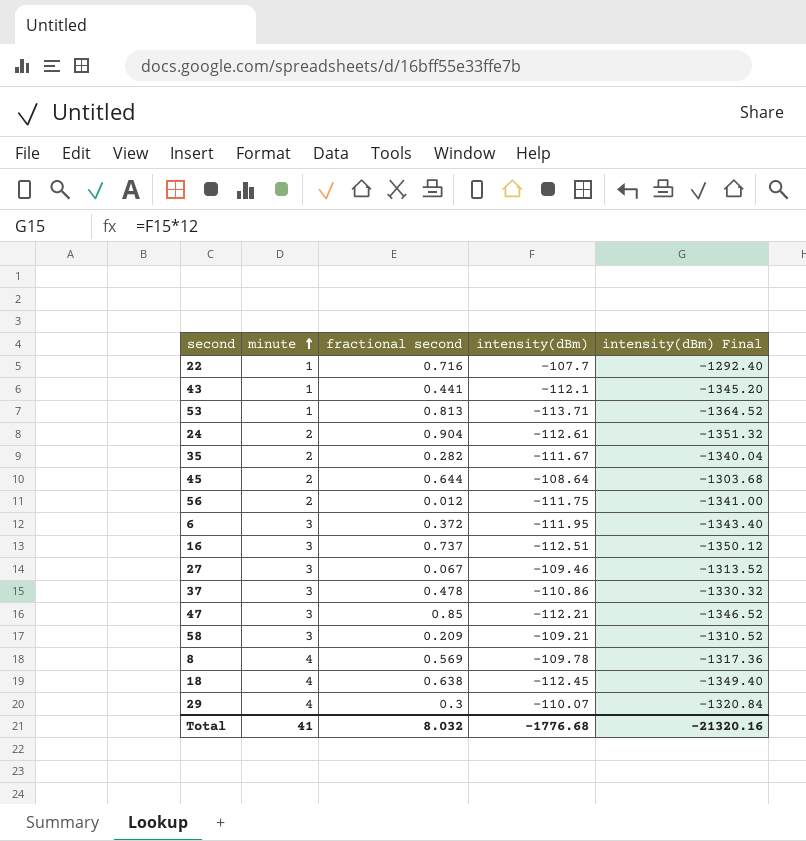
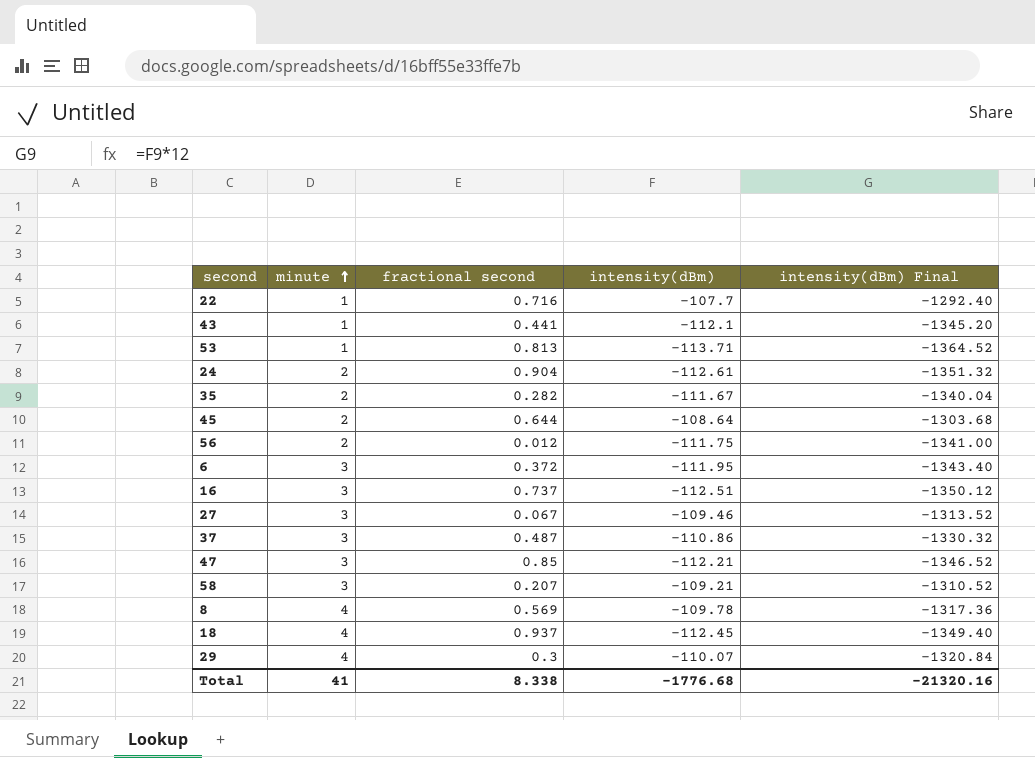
37 | fractional second: 0.478 -> 0.487
58 | fractional second: 0.209 -> 0.207
18 | fractional second: 0.638 -> 0.937
Total | fractional second: 8.032 -> 8.338

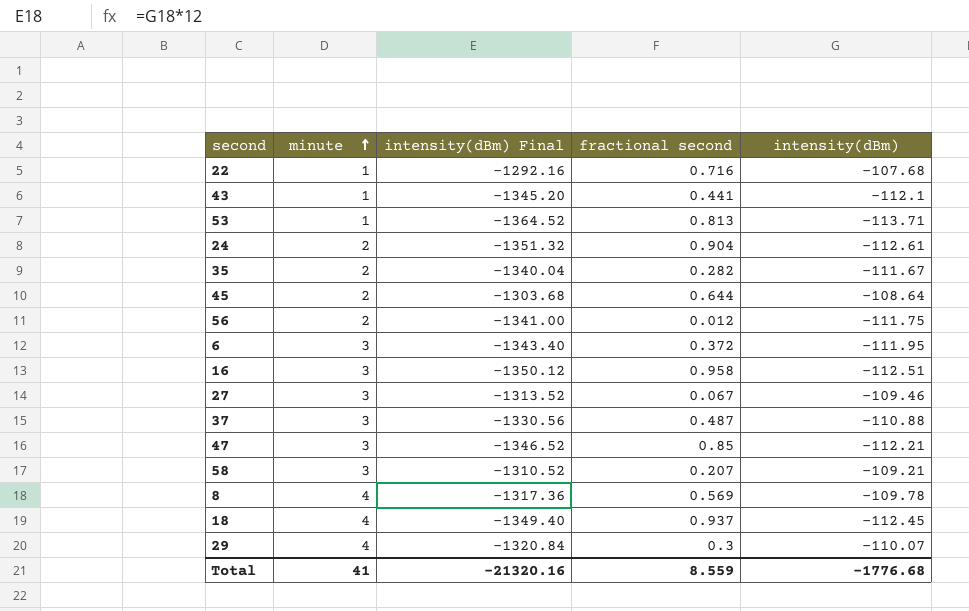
column intensity(dBm) Final | position: 5 -> 3
22 | intensity(dBm) Final: -1292.40 -> -1292.16
22 | intensity(dBm): -107.7 -> -107.68
16 | fractional second: 0.737 -> 0.958
37 | intensity(dBm) Final: -1330.32 -> -1330.56
37 | intensity(dBm): -110.86 -> -110.88
Total | fractional second: 8.338 -> 8.559

